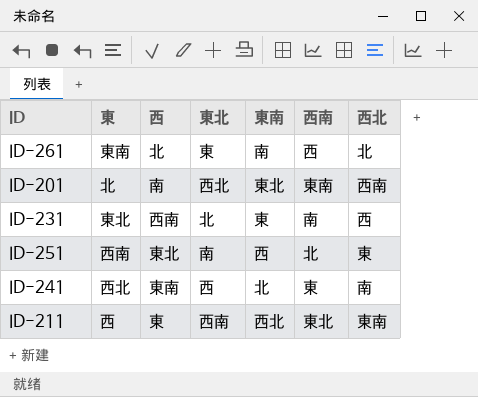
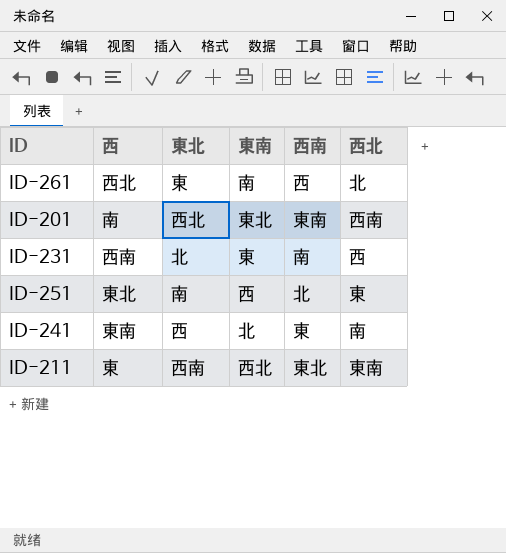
column 東 | position: 2 -> none
ID-261 | 西: 北 -> 西北

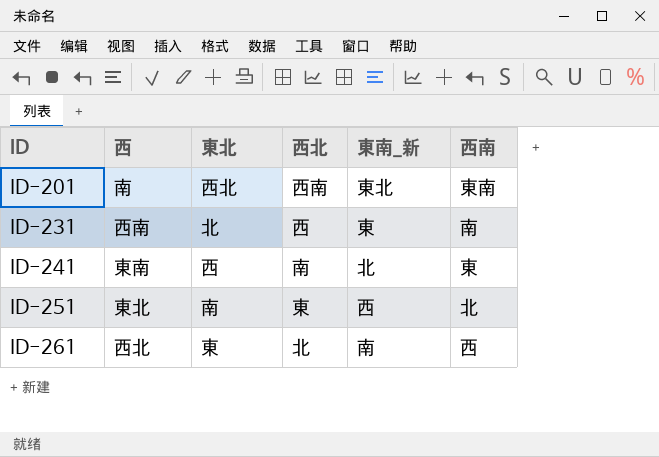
row order: none -> ID ascending
column 西北 | position: 6 -> 4
column name: 東南 -> 東南_新
row ID-211: 東 | 西南 | 西北 | 東北 | 東南 -> none

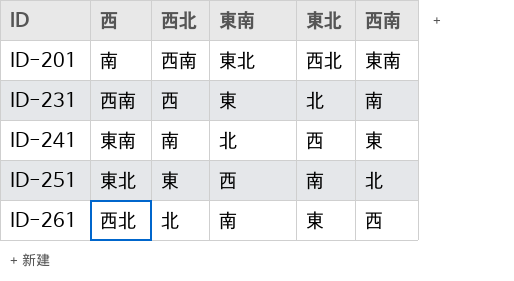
column name: 東南_新 -> 東南
column 東北 | position: 3 -> 5

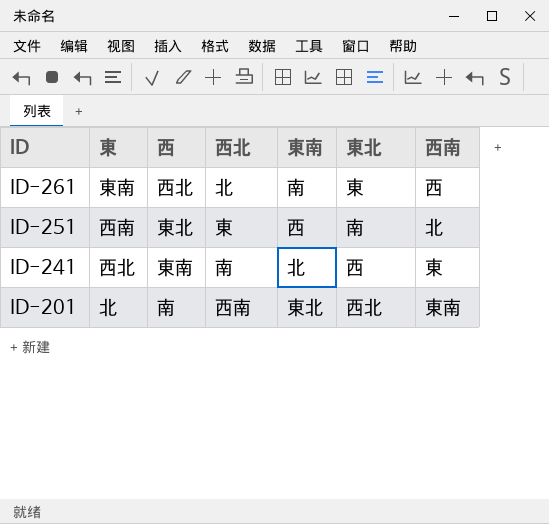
row order: ID ascending -> ID descending
column 東 | position: none -> 2
row ID-231: 西南 | 西 | 東 | 北 | 南 -> none

